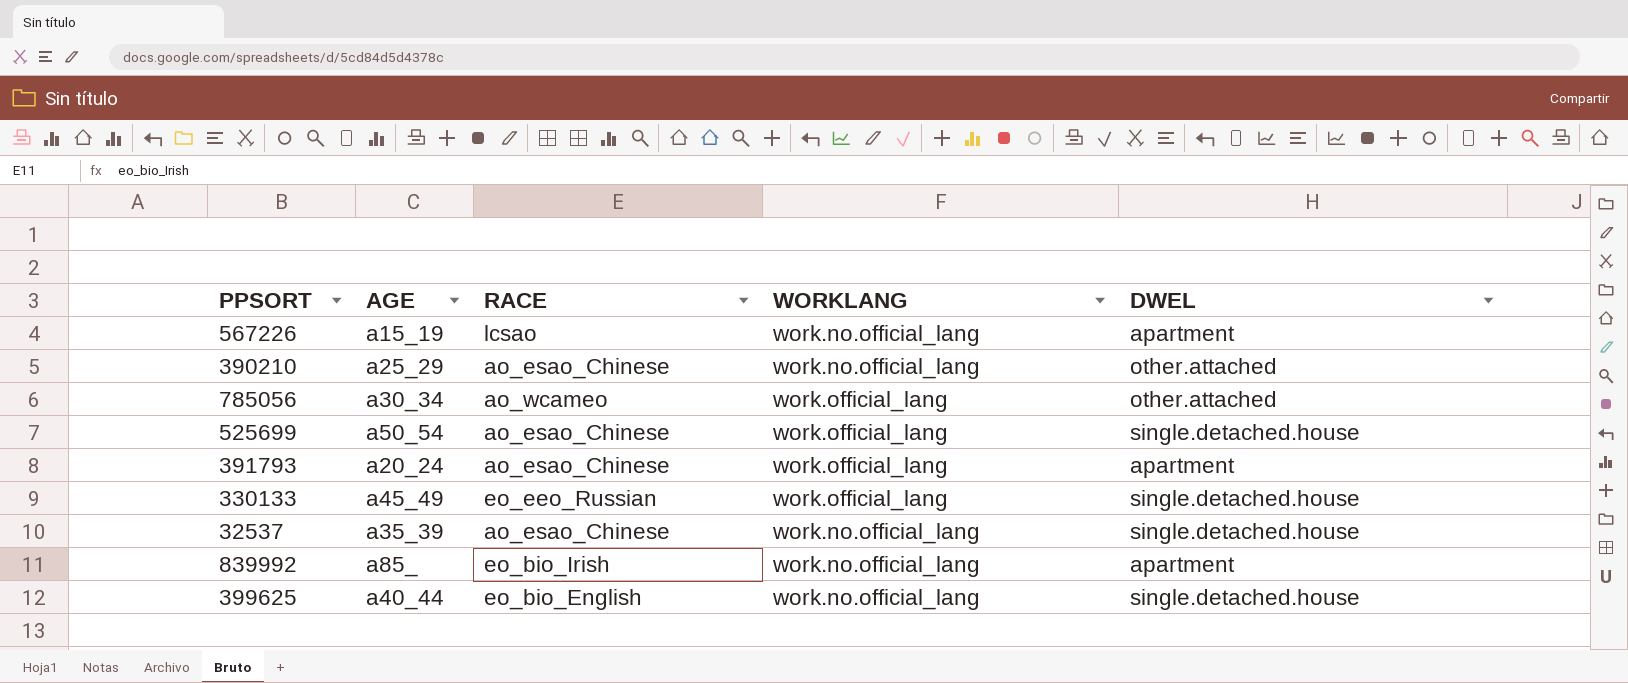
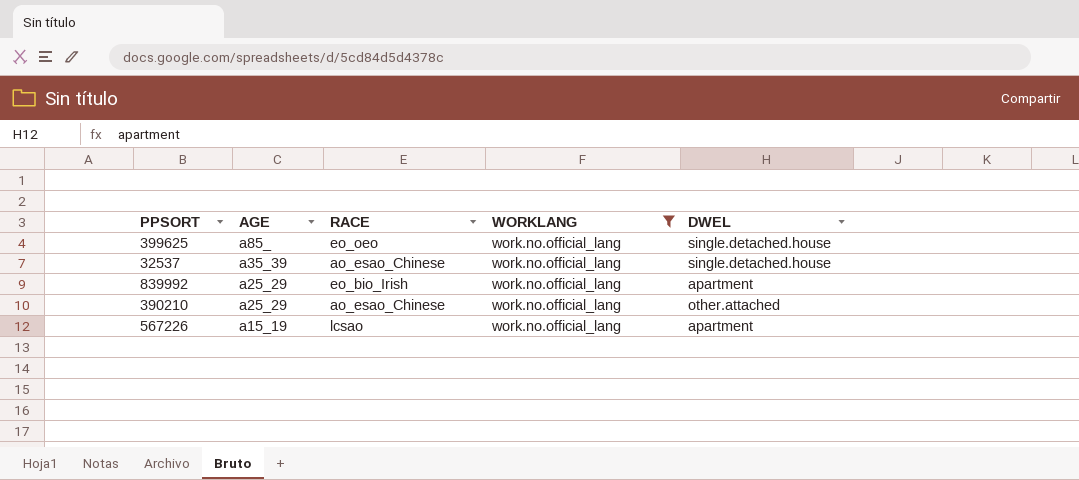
filter: none -> WORKLANG = work.no.official_lang
row order: none -> AGE descending
399625 | AGE: a40_44 -> a85_
399625 | RACE: eo_bio_English -> eo_oeo
839992 | AGE: a85_ -> a25_29

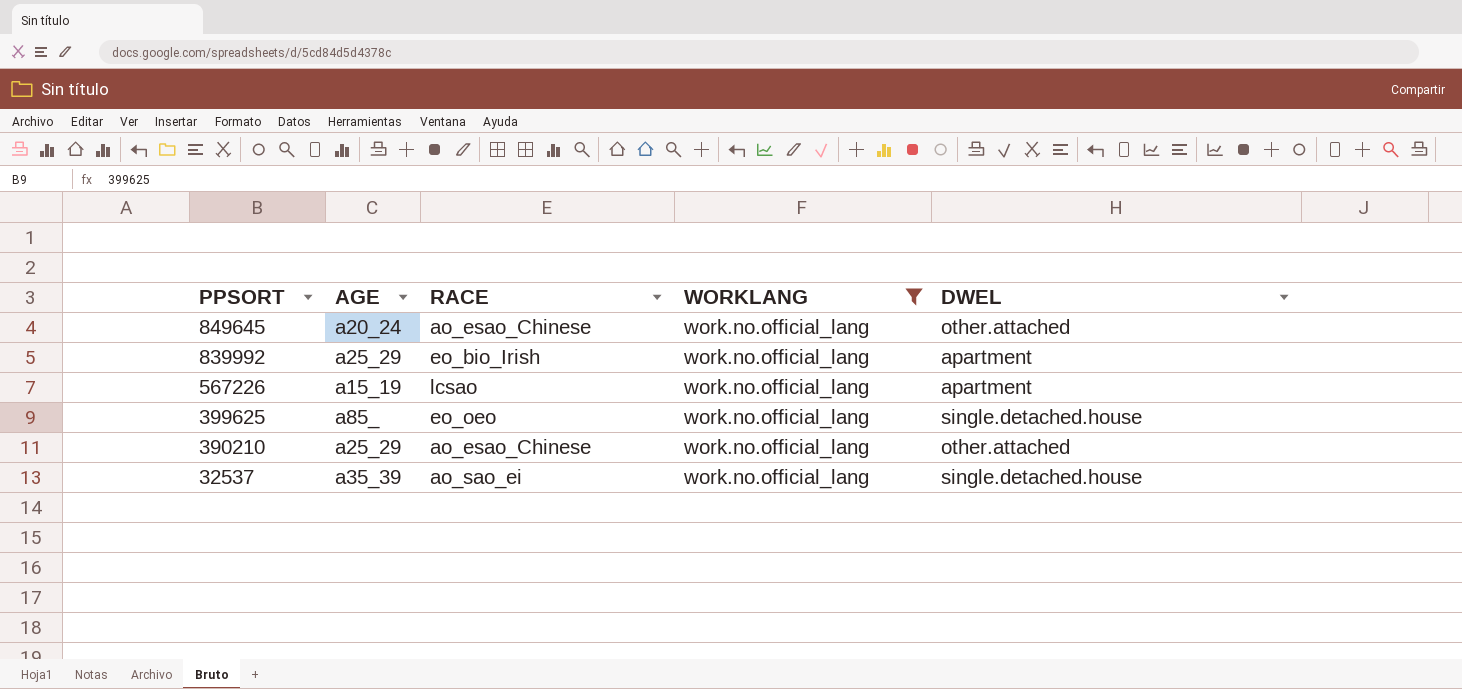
row order: AGE descending -> PPSORT descending
row 849645: none -> a20_24 | ao_esao_Chinese | work.no.official_lang | other.attached
32537 | RACE: ao_esao_Chinese -> ao_sao_ei

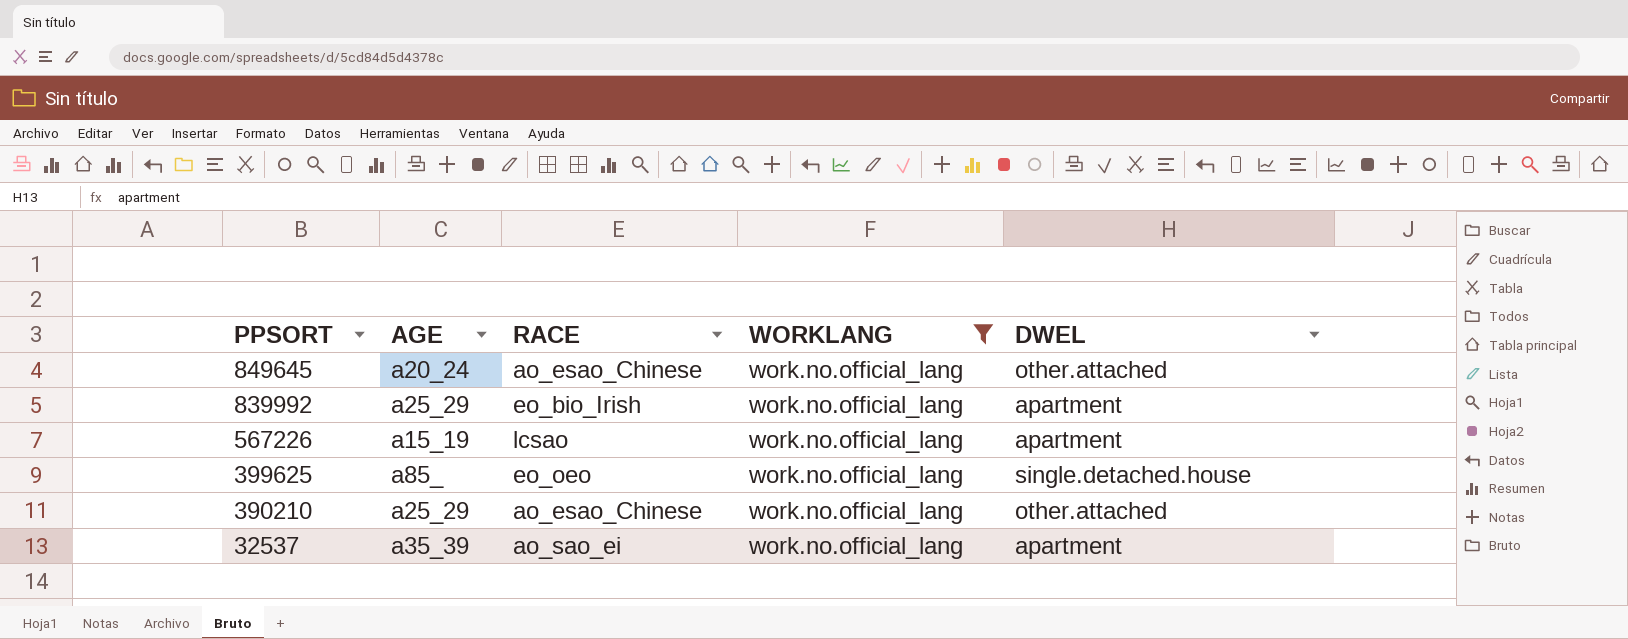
32537 | DWEL: single.detached.house -> apartment

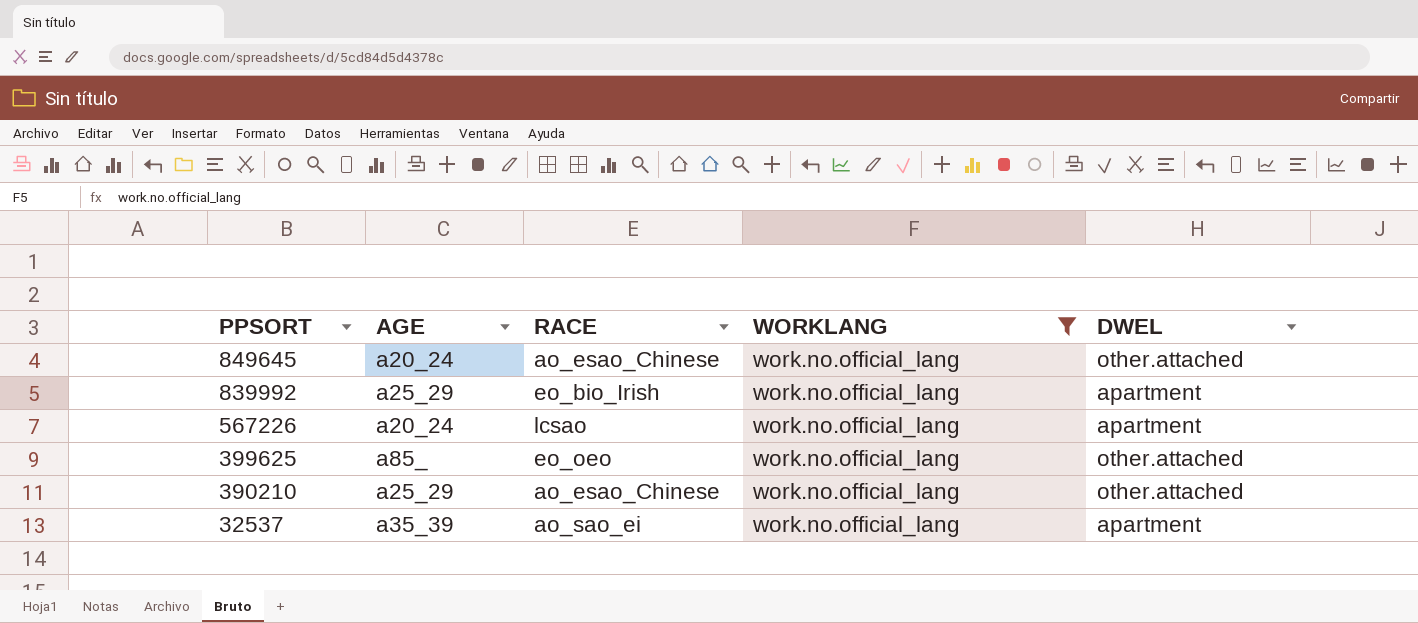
567226 | AGE: a15_19 -> a20_24
399625 | DWEL: single.detached.house -> other.attached

